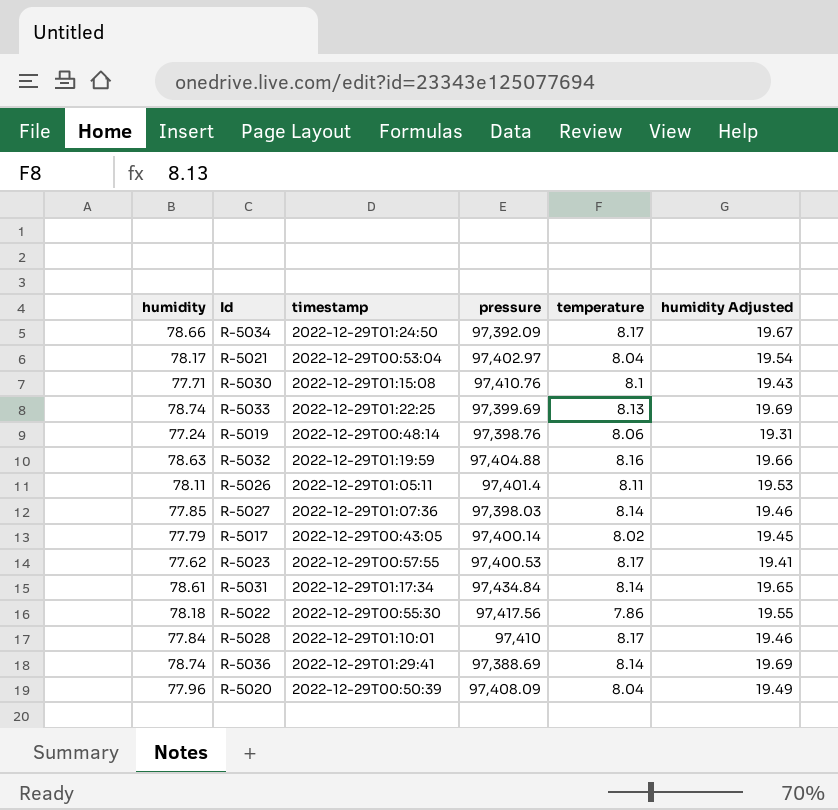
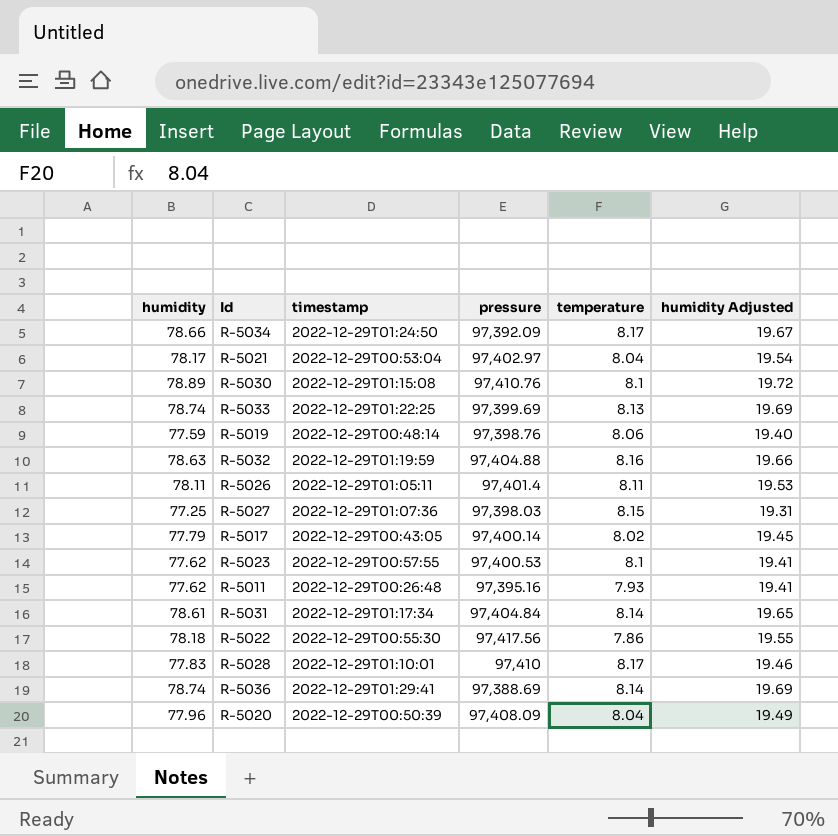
R-5030 | humidity: 77.71 -> 78.89
R-5030 | humidity Adjusted: 19.43 -> 19.72
R-5019 | humidity: 77.24 -> 77.59
R-5019 | humidity Adjusted: 19.31 -> 19.40
R-5027 | humidity: 77.85 -> 77.25
R-5027 | temperature: 8.14 -> 8.15
R-5027 | humidity Adjusted: 19.46 -> 19.31
R-5023 | temperature: 8.17 -> 8.1
row R-5011: none -> 77.62 | 2022-12-29T00:26:48 | 97,395.16 | 7.93 | 19.41
R-5031 | pressure: 97,434.84 -> 97,404.84
R-5028 | humidity: 77.84 -> 77.83

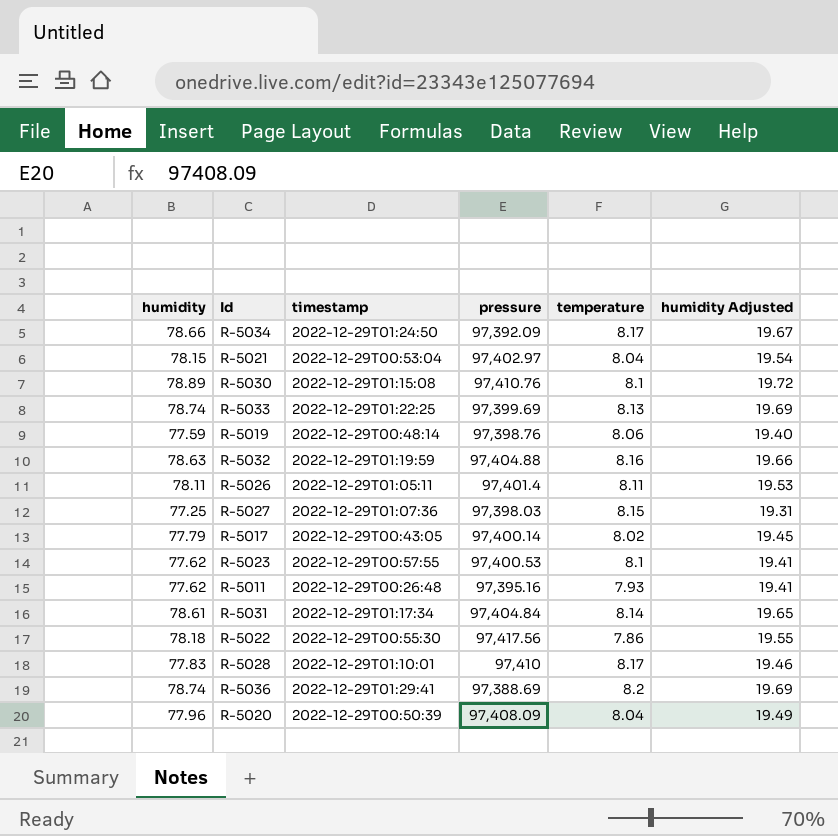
R-5021 | humidity: 78.17 -> 78.15
R-5036 | temperature: 8.14 -> 8.2

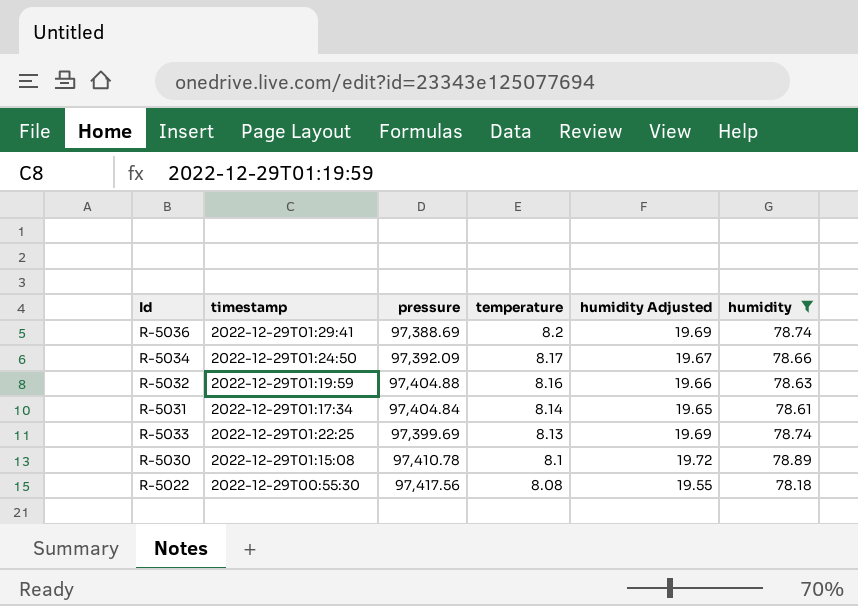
filter: none -> humidity >= 78.18
row order: none -> temperature descending
column humidity | position: 1 -> 6
R-5030 | pressure: 97,410.76 -> 97,410.78
R-5022 | temperature: 7.86 -> 8.08

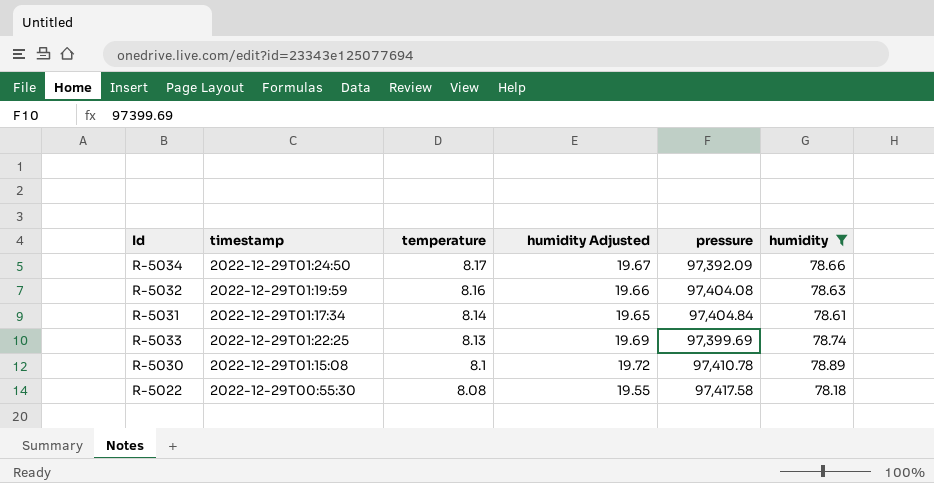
column pressure | position: 3 -> 5
row R-5036: 2022-12-29T01:29:41 | 97,388.69 | 8.2 | 19.69 | 78.74 -> none
R-5032 | pressure: 97,404.88 -> 97,404.08
R-5022 | pressure: 97,417.56 -> 97,417.58

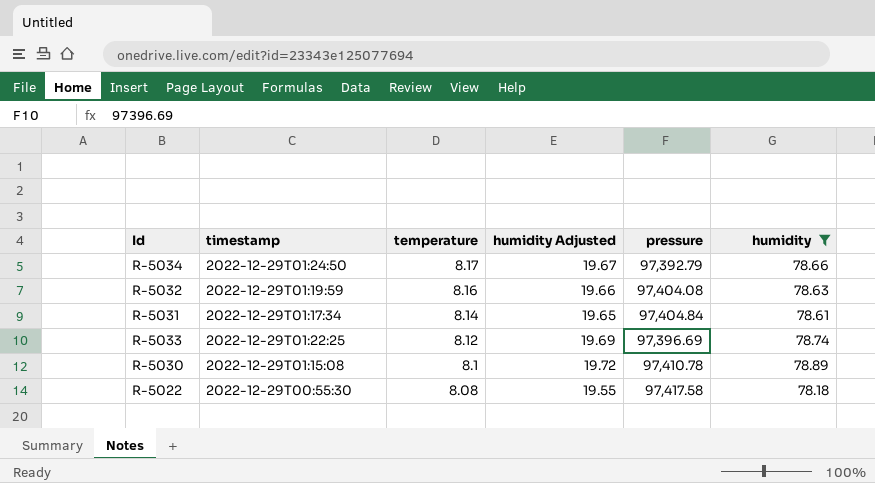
R-5034 | pressure: 97,392.09 -> 97,392.79
R-5033 | temperature: 8.13 -> 8.12
R-5033 | pressure: 97,399.69 -> 97,396.69

